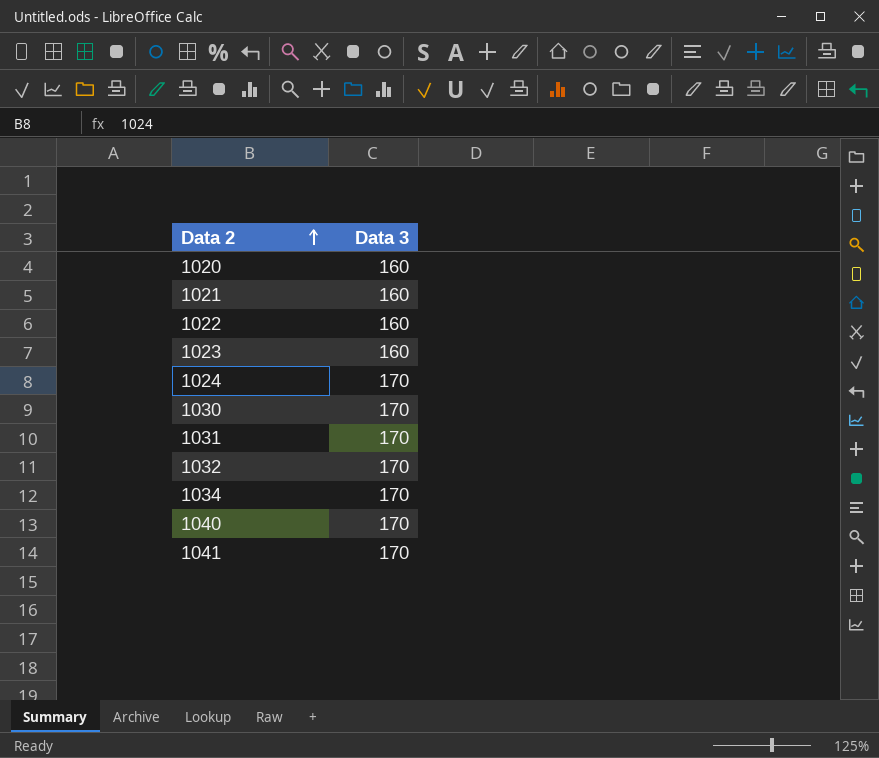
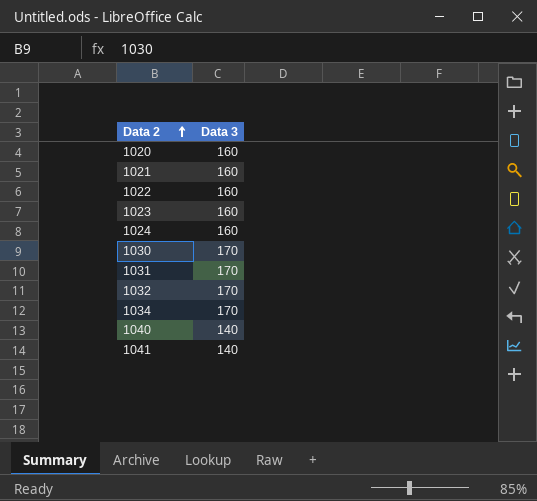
1024 | Data 3: 170 -> 160
1040 | Data 3: 170 -> 140
1041 | Data 3: 170 -> 140

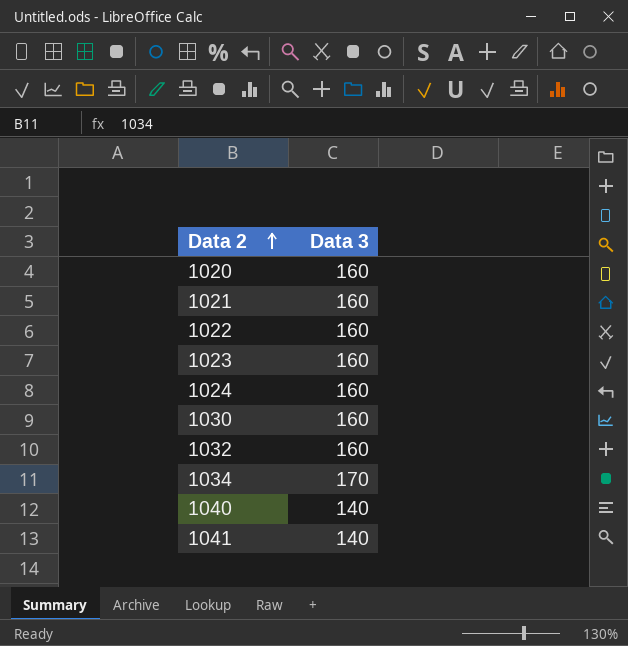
row 1031: 170 -> none
1030 | Data 3: 170 -> 160
1032 | Data 3: 170 -> 160

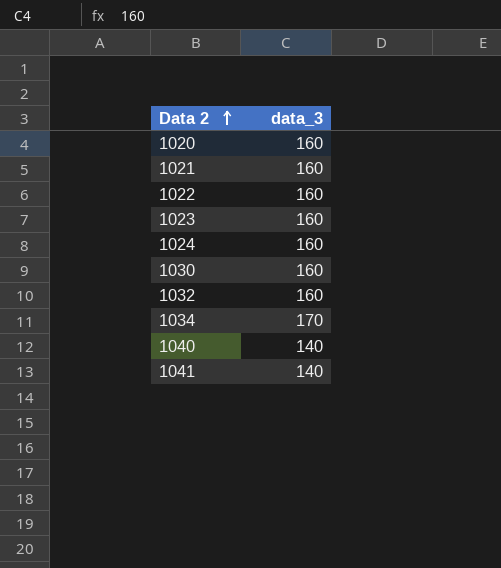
column name: Data 3 -> data_3

